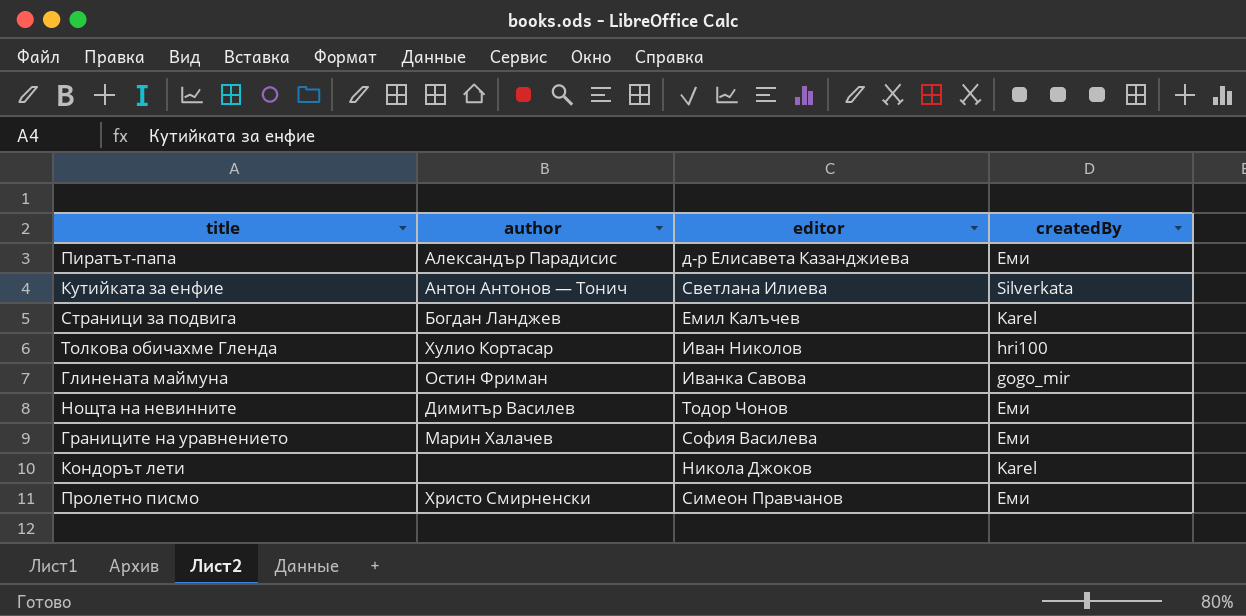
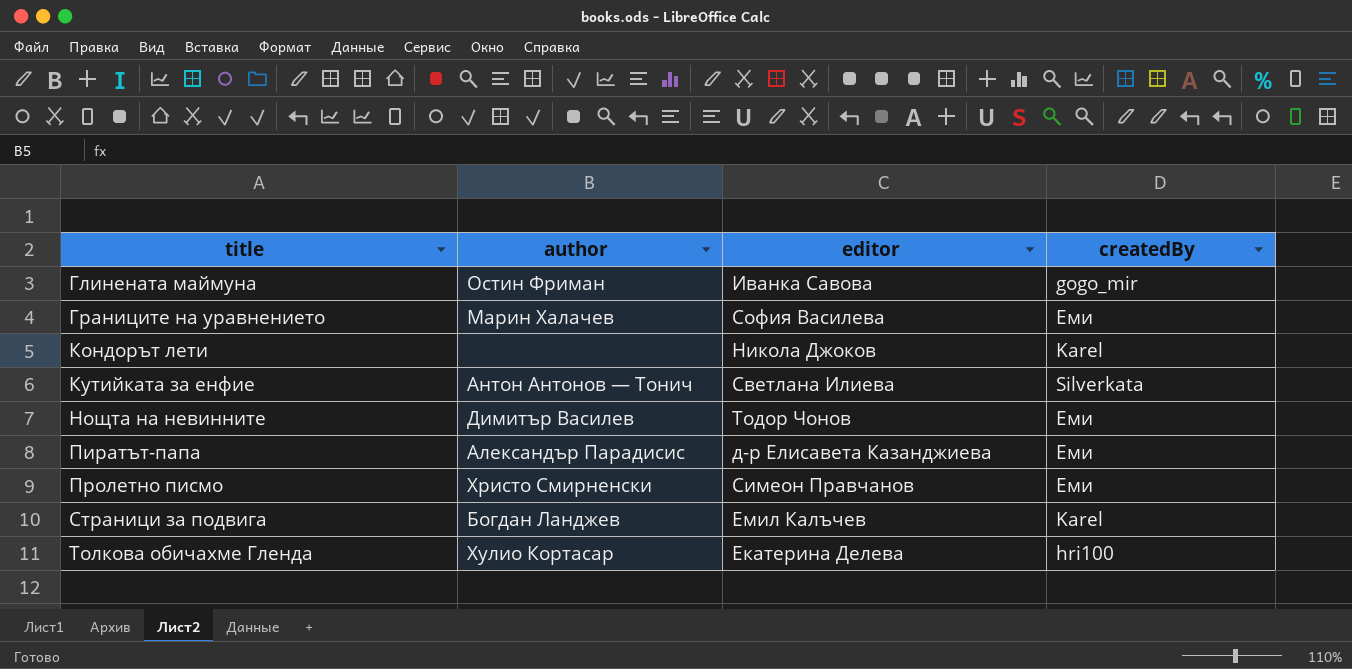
row order: none -> title ascending
Толкова обичахме Гленда | editor: Иван Николов -> Екатерина Делева

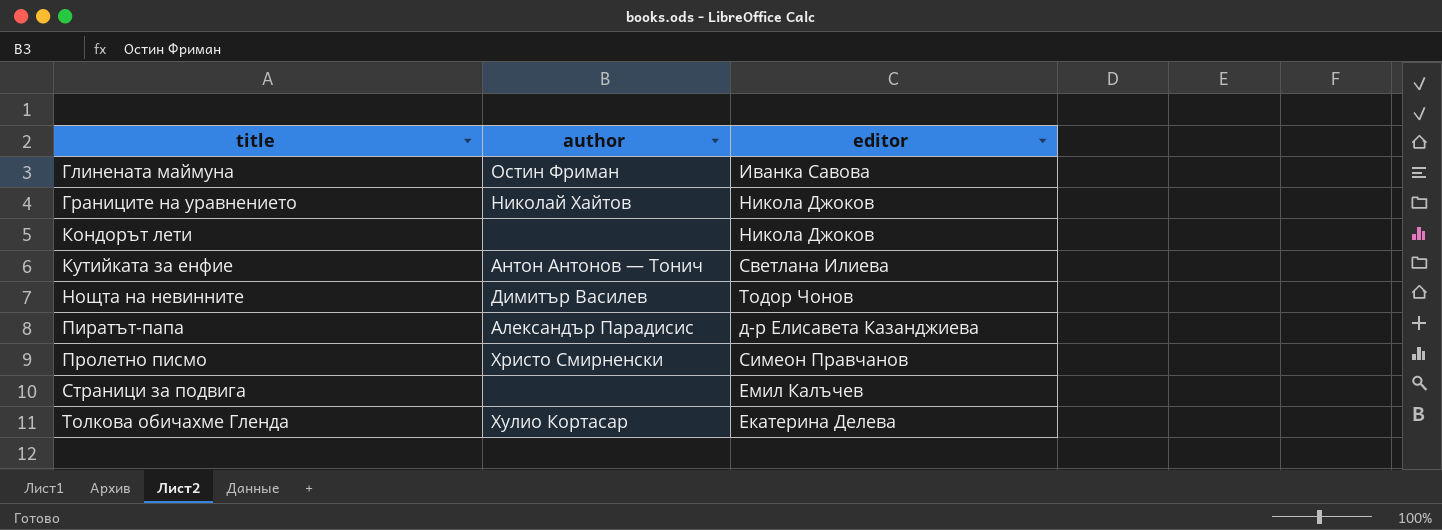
column createdBy | position: 4 -> none
Границите на уравнението | author: Марин Халачев -> Николай Хайтов
Границите на уравнението | editor: София Василева -> Никола Джоков
Страници за подвига | author: Богдан Ланджев -> none

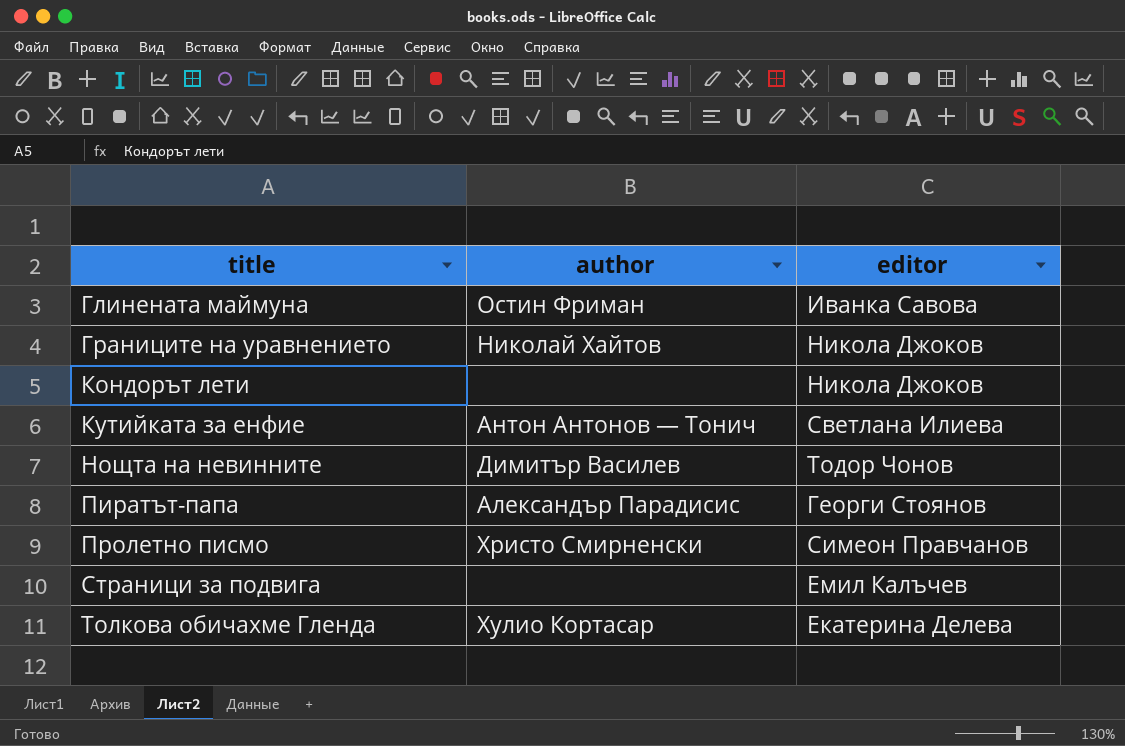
Пиратът-папа | editor: д-р Елисавета Казанджиева -> Георги Стоянов

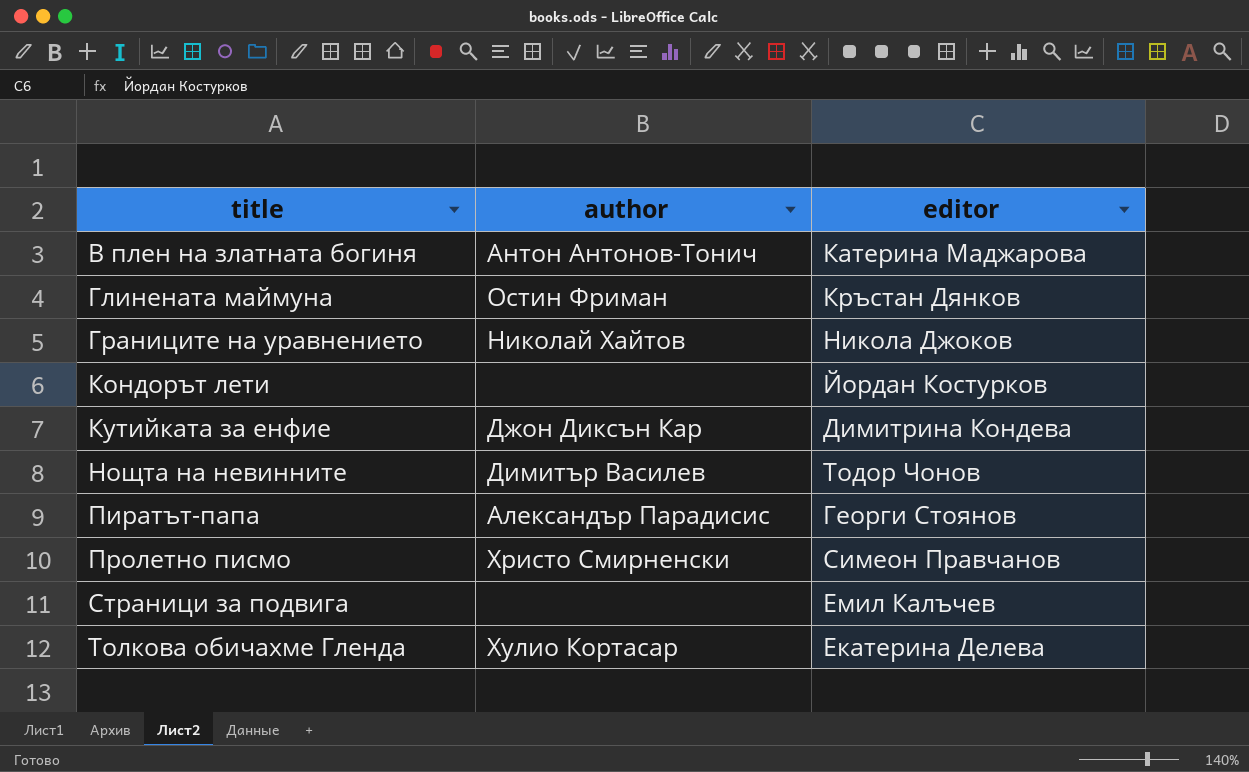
row В плен на златната богиня: none -> Антон Антонов-Тонич | Катерина Маджарова
Глинената маймуна | editor: Иванка Савова -> Кръстан Дянков
Кондорът лети | editor: Никола Джоков -> Йордан Костурков
Кутийката за енфие | author: Антон Антонов — Тонич -> Джон Диксън Кар
Кутийката за енфие | editor: Светлана Илиева -> Димитрина Кондева

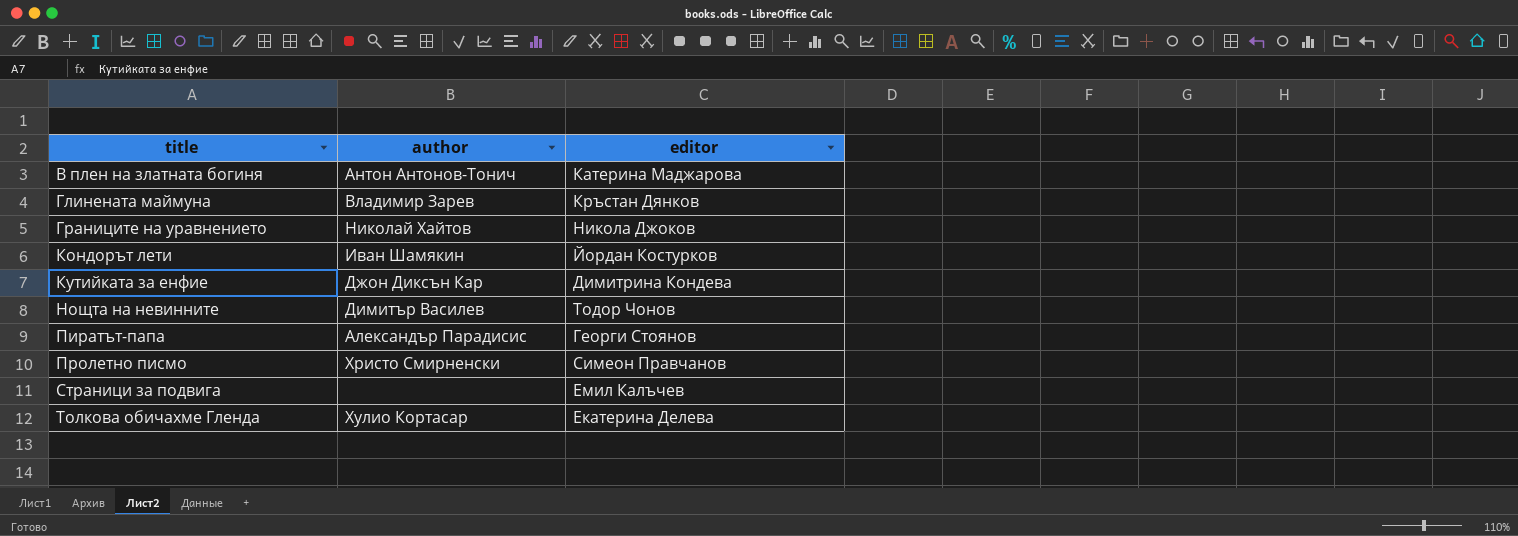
Глинената маймуна | author: Остин Фриман -> Владимир Зарев
Кондорът лети | author: none -> Иван Шамякин

